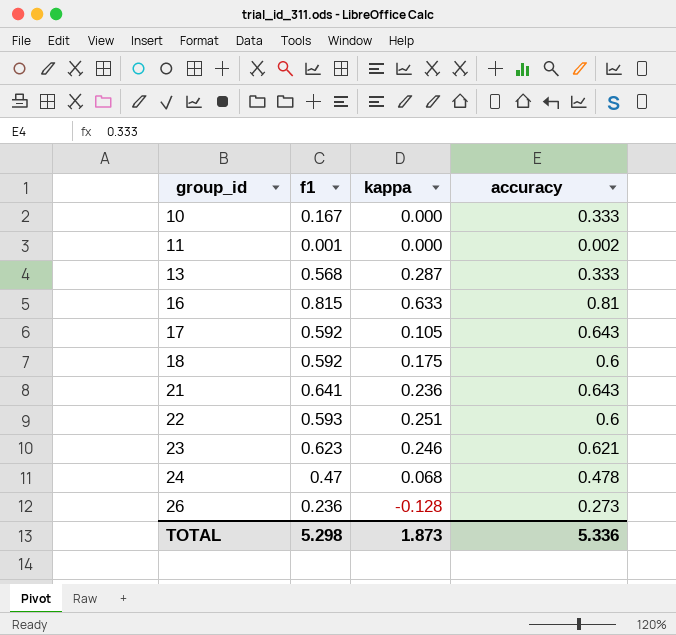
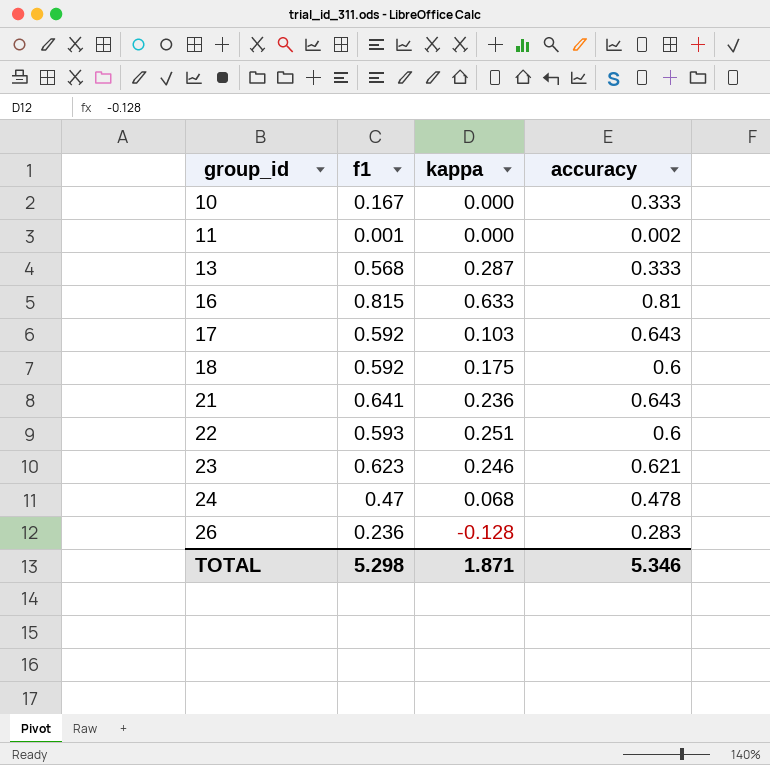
17 | kappa: 0.105 -> 0.103
26 | accuracy: 0.273 -> 0.283
TOTAL | kappa: 1.873 -> 1.871
TOTAL | accuracy: 5.336 -> 5.346

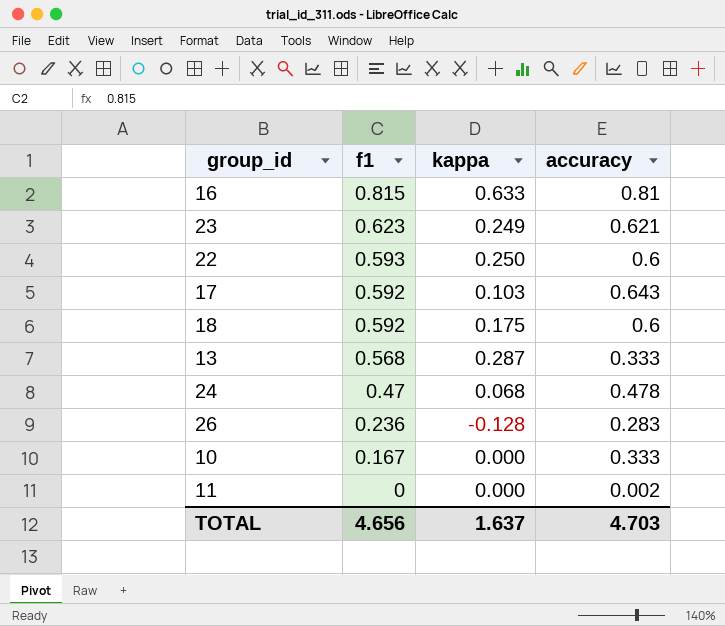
row order: group_id ascending -> f1 descending
row 21: 0.641 | 0.236 | 0.643 -> none
23 | kappa: 0.246 -> 0.249
22 | kappa: 0.251 -> 0.250
11 | f1: 0.001 -> 0
TOTAL | f1: 5.298 -> 4.656
TOTAL | kappa: 1.871 -> 1.637
TOTAL | accuracy: 5.346 -> 4.703

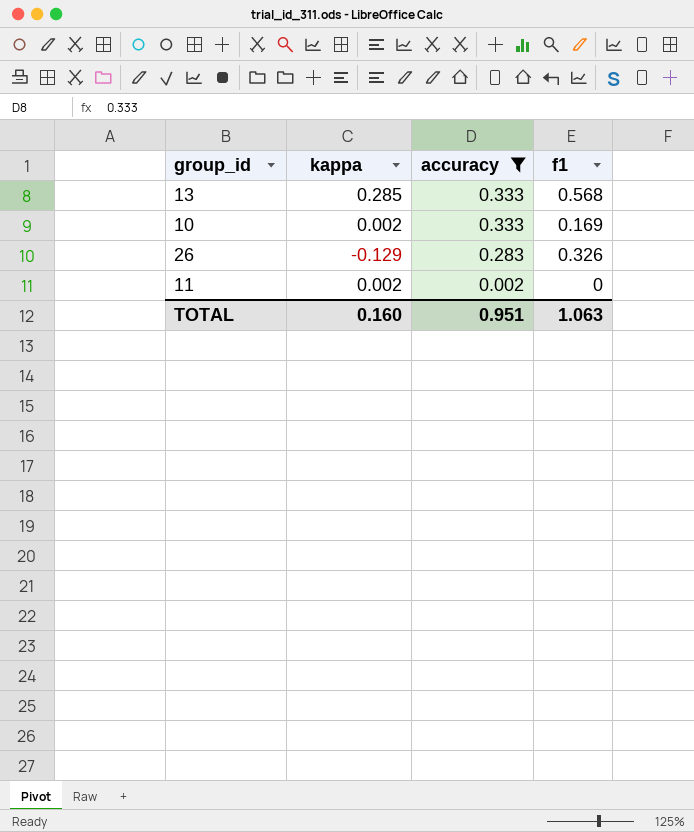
filter: none -> accuracy <= 0.333
row order: f1 descending -> accuracy descending
column f1 | position: 2 -> 4
13 | kappa: 0.287 -> 0.285
10 | kappa: 0.000 -> 0.002
10 | f1: 0.167 -> 0.169
26 | kappa: -0.128 -> -0.129
26 | f1: 0.236 -> 0.326
11 | kappa: 0.000 -> 0.002
TOTAL | kappa: 1.637 -> 0.160
TOTAL | accuracy: 4.703 -> 0.951
TOTAL | f1: 4.656 -> 1.063

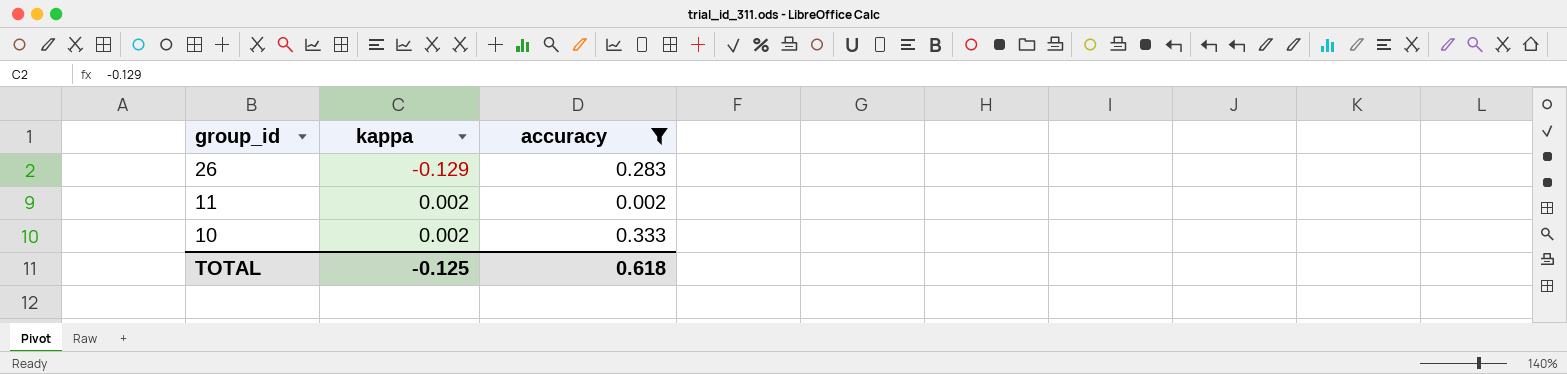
row order: accuracy descending -> group_id descending
column f1 | position: 4 -> none
row 13: 0.285 | 0.333 | 0.568 -> none
TOTAL | kappa: 0.160 -> -0.125
TOTAL | accuracy: 0.951 -> 0.618

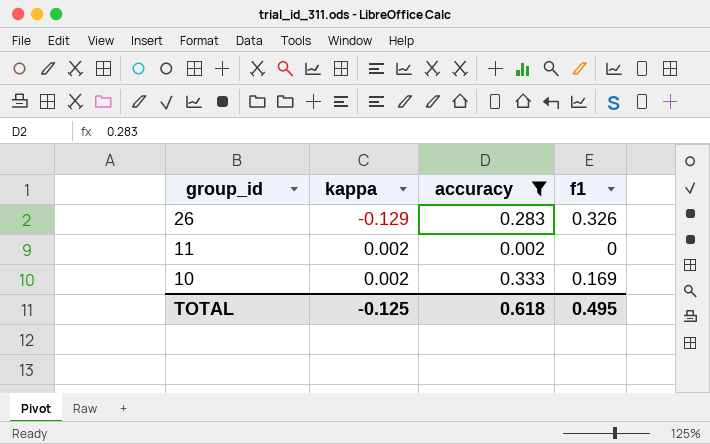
column f1 | position: none -> 4

